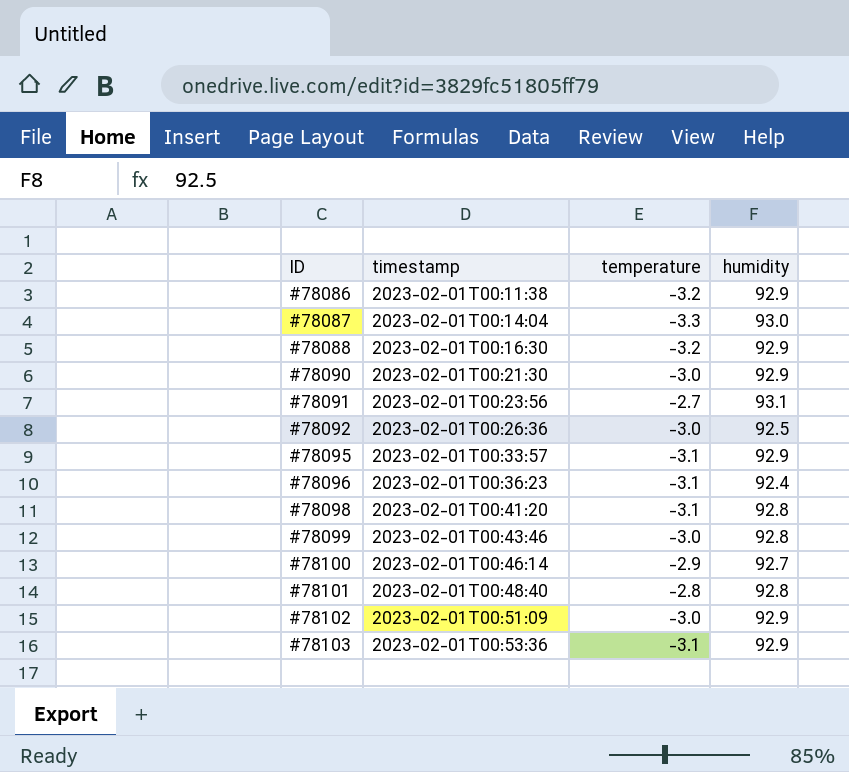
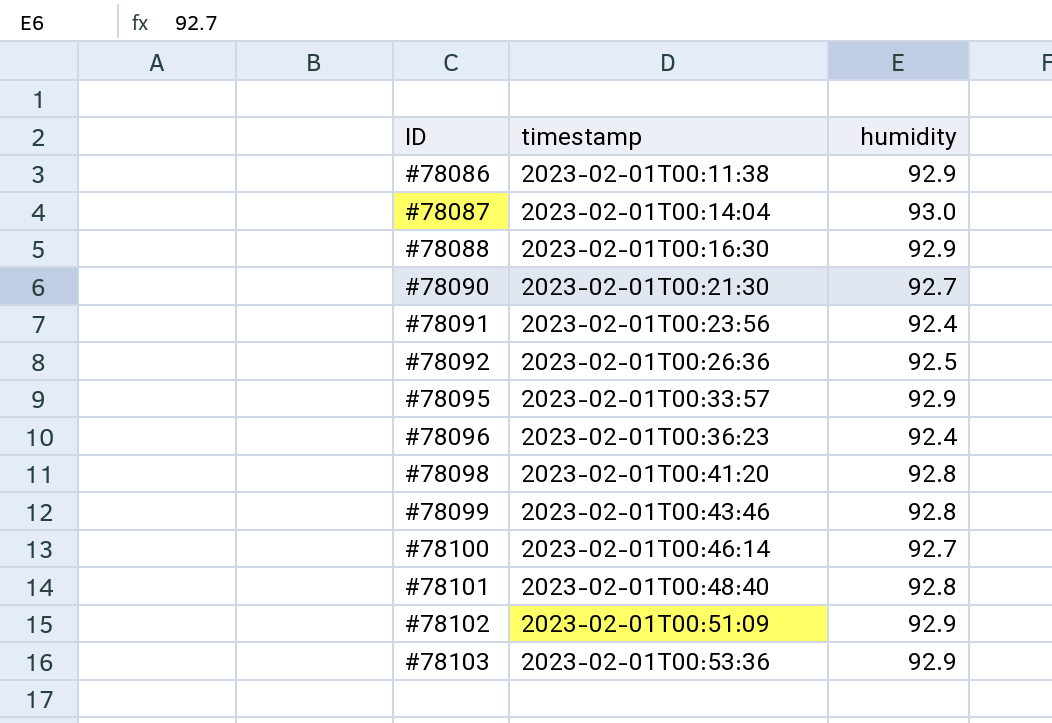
column temperature | position: 3 -> none
#78090 | humidity: 92.9 -> 92.7
#78091 | humidity: 93.1 -> 92.4

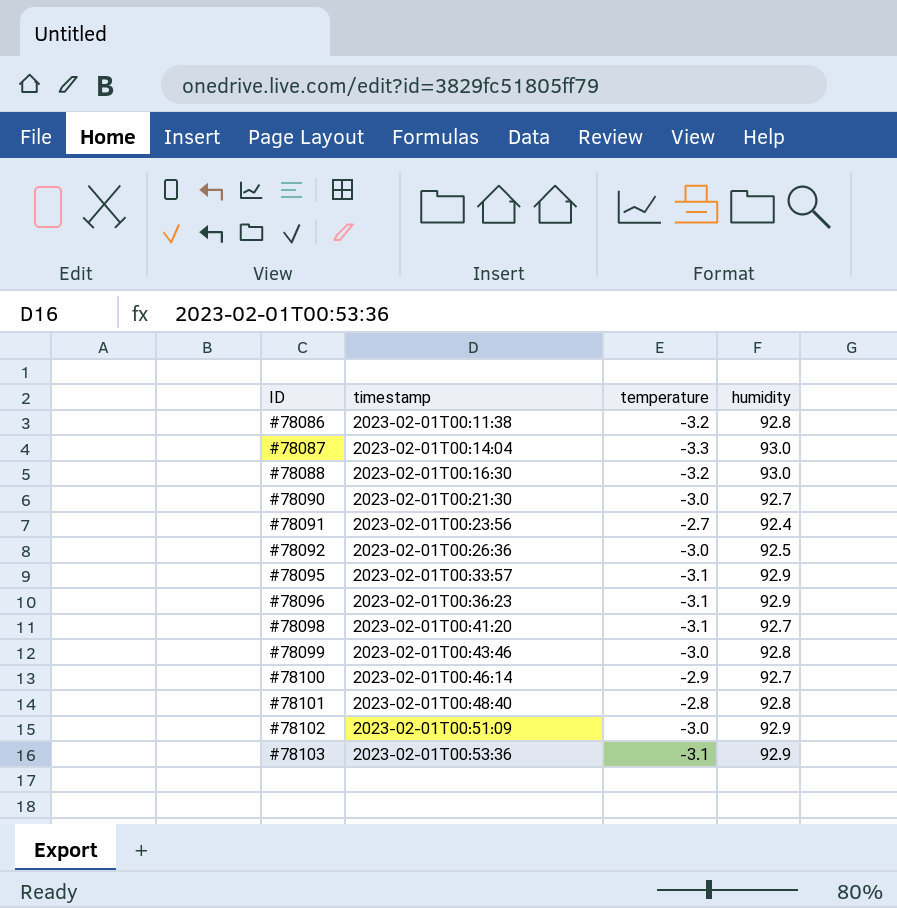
column temperature | position: none -> 3
#78086 | humidity: 92.9 -> 92.8
#78088 | humidity: 92.9 -> 93.0
#78096 | humidity: 92.4 -> 92.9
#78098 | humidity: 92.8 -> 92.7

